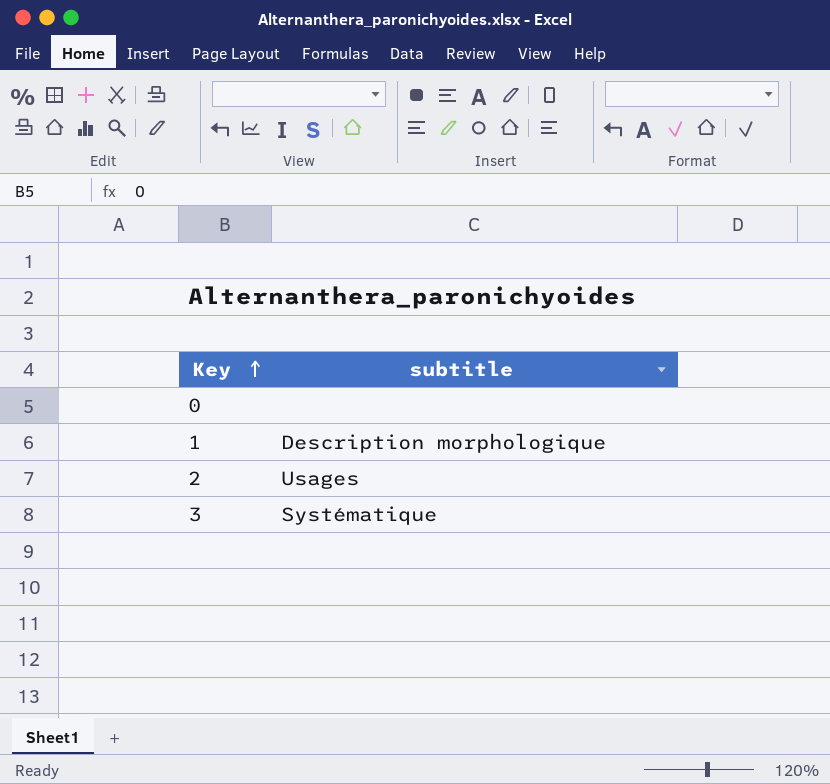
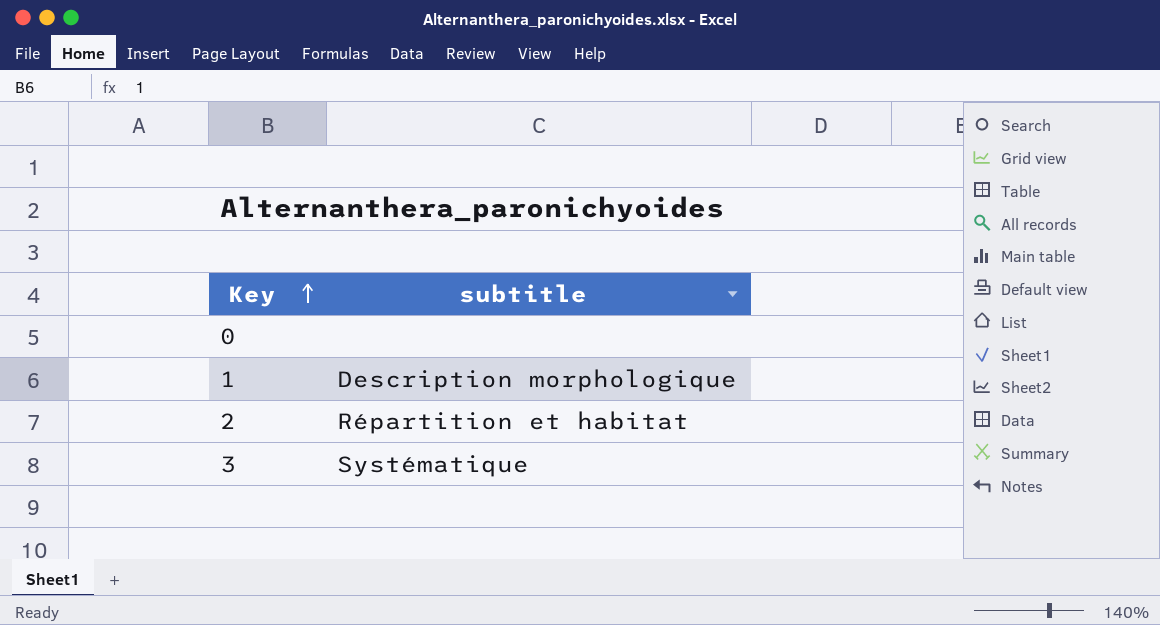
2 | subtitle: Usages -> Répartition et habitat

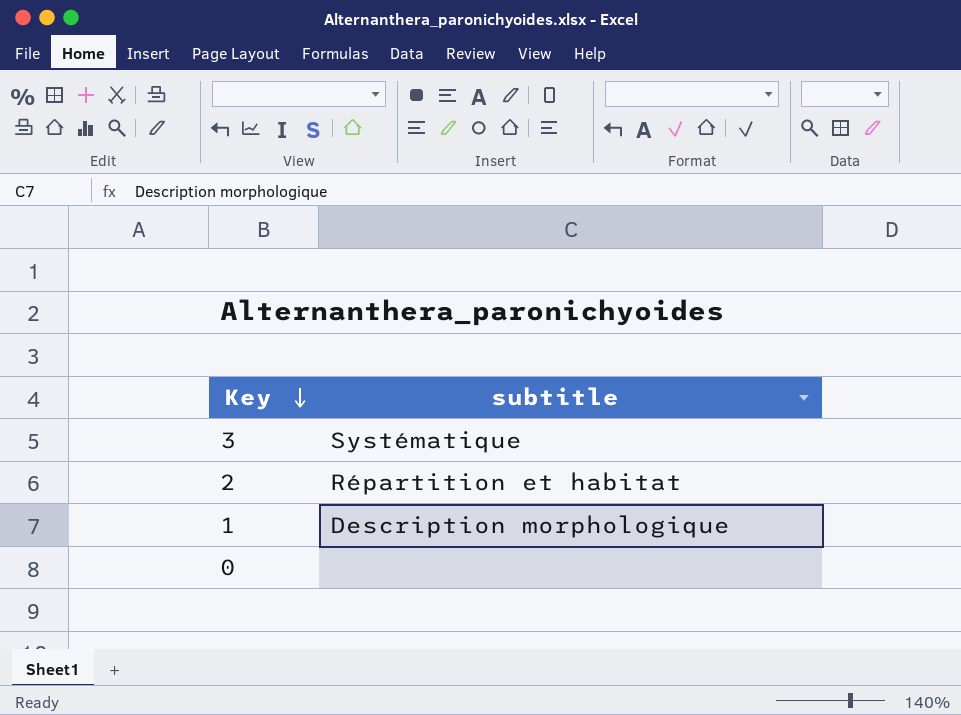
row order: Key ascending -> Key descending

